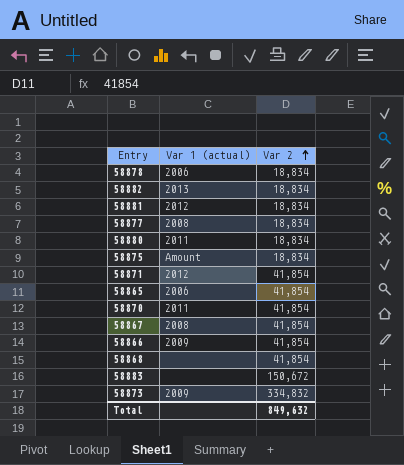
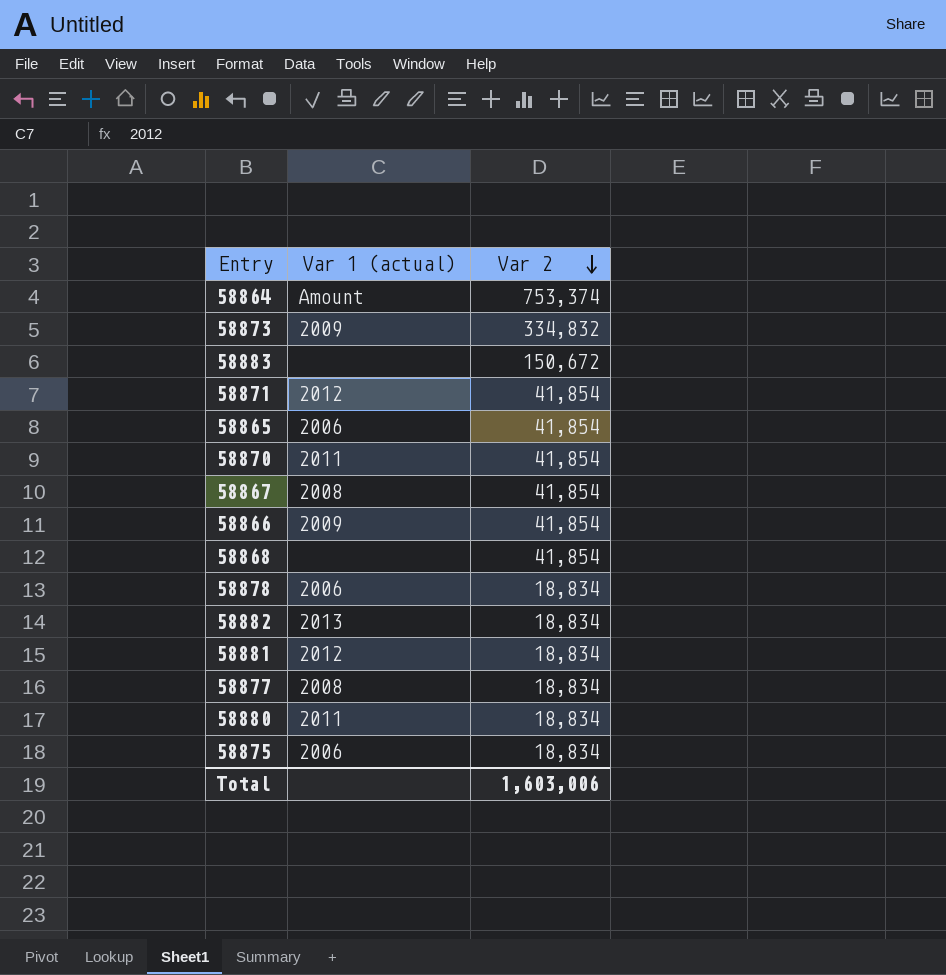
row order: Var 2 ascending -> Var 2 descending
row 58864: none -> Amount | 753,374
58875 | Var 1 (actual): Amount -> 2006
Total | Var 2: 849,632 -> 1,603,006

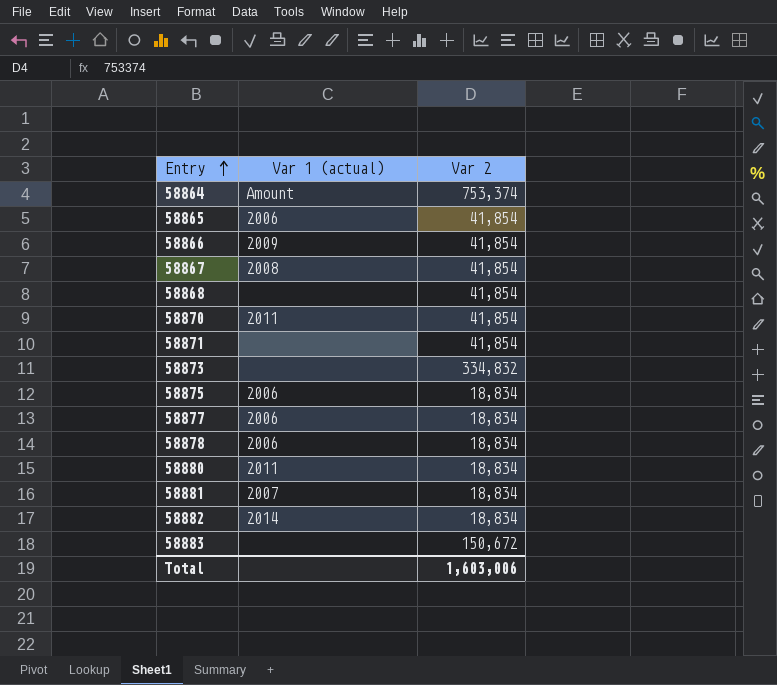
row order: Var 2 descending -> Entry ascending
58871 | Var 1 (actual): 2012 -> none
58873 | Var 1 (actual): 2009 -> none
58877 | Var 1 (actual): 2008 -> 2006
58881 | Var 1 (actual): 2012 -> 2007
58882 | Var 1 (actual): 2013 -> 2014

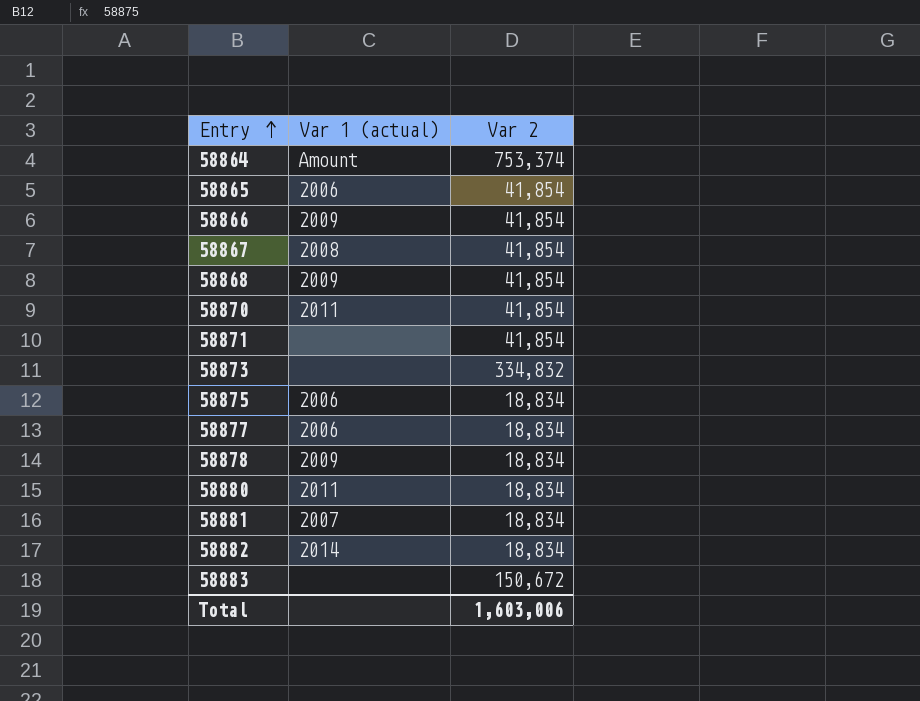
58868 | Var 1 (actual): none -> 2009
58878 | Var 1 (actual): 2006 -> 2009

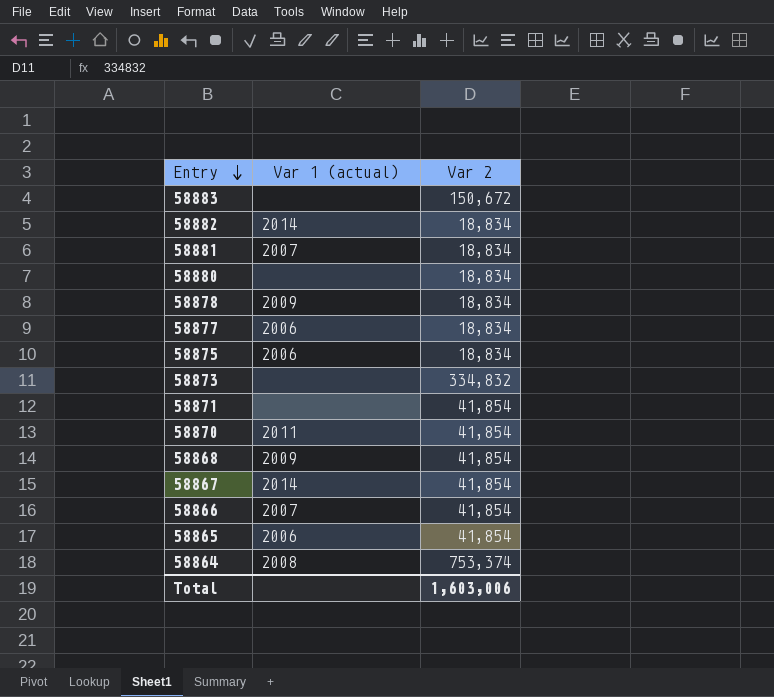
row order: Entry ascending -> Entry descending
58880 | Var 1 (actual): 2011 -> none
58867 | Var 1 (actual): 2008 -> 2014
58866 | Var 1 (actual): 2009 -> 2007
58864 | Var 1 (actual): Amount -> 2008

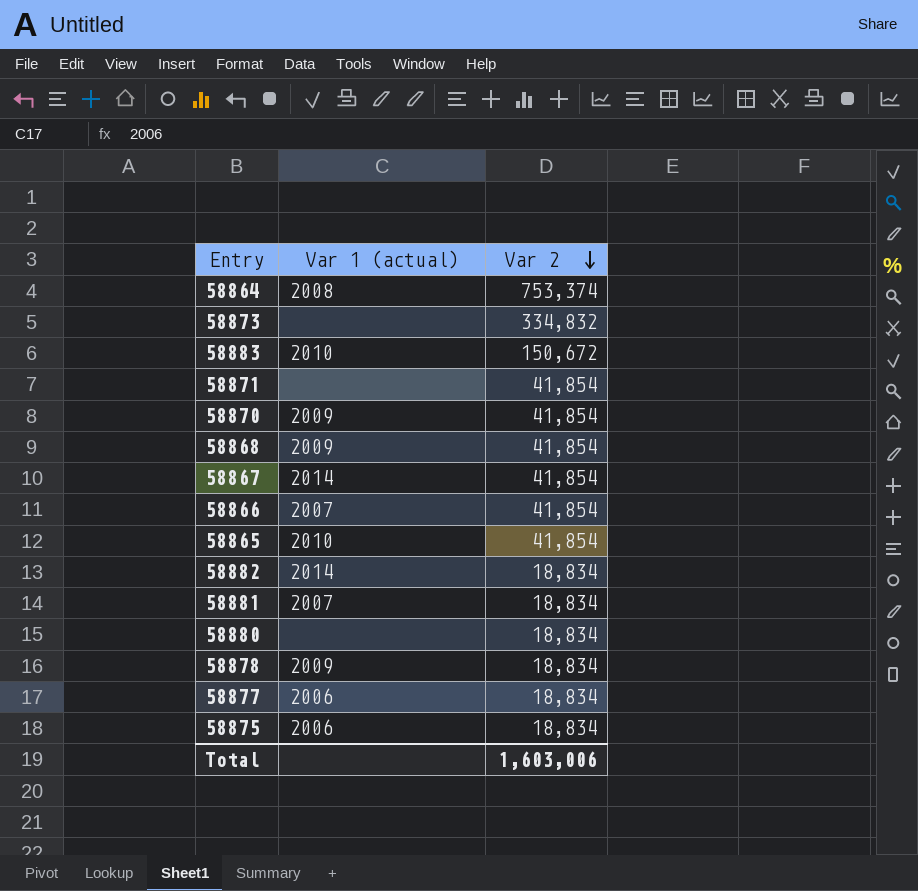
row order: Entry descending -> Var 2 descending
58883 | Var 1 (actual): none -> 2010
58870 | Var 1 (actual): 2011 -> 2009
58865 | Var 1 (actual): 2006 -> 2010

